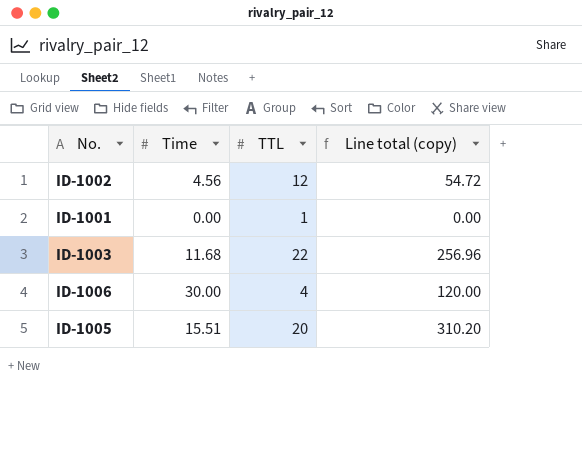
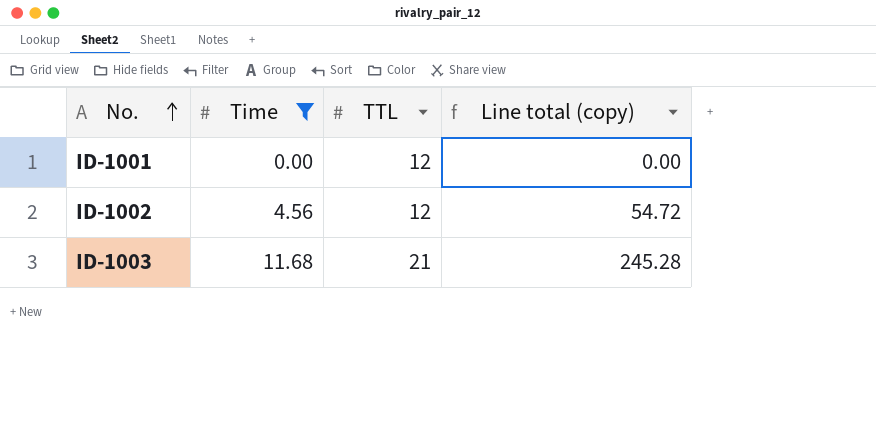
filter: none -> Time <= 11.68
row order: none -> No. ascending
ID-1001 | TTL: 1 -> 12
ID-1003 | TTL: 22 -> 21
ID-1003 | Line total (copy): 256.96 -> 245.28

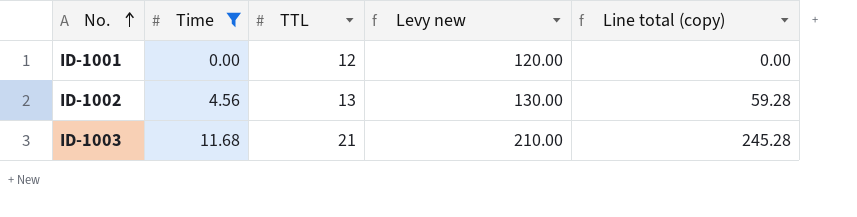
column Levy new | formula: none -> [TTL] * 10
ID-1002 | TTL: 12 -> 13
ID-1002 | Line total (copy): 54.72 -> 59.28

